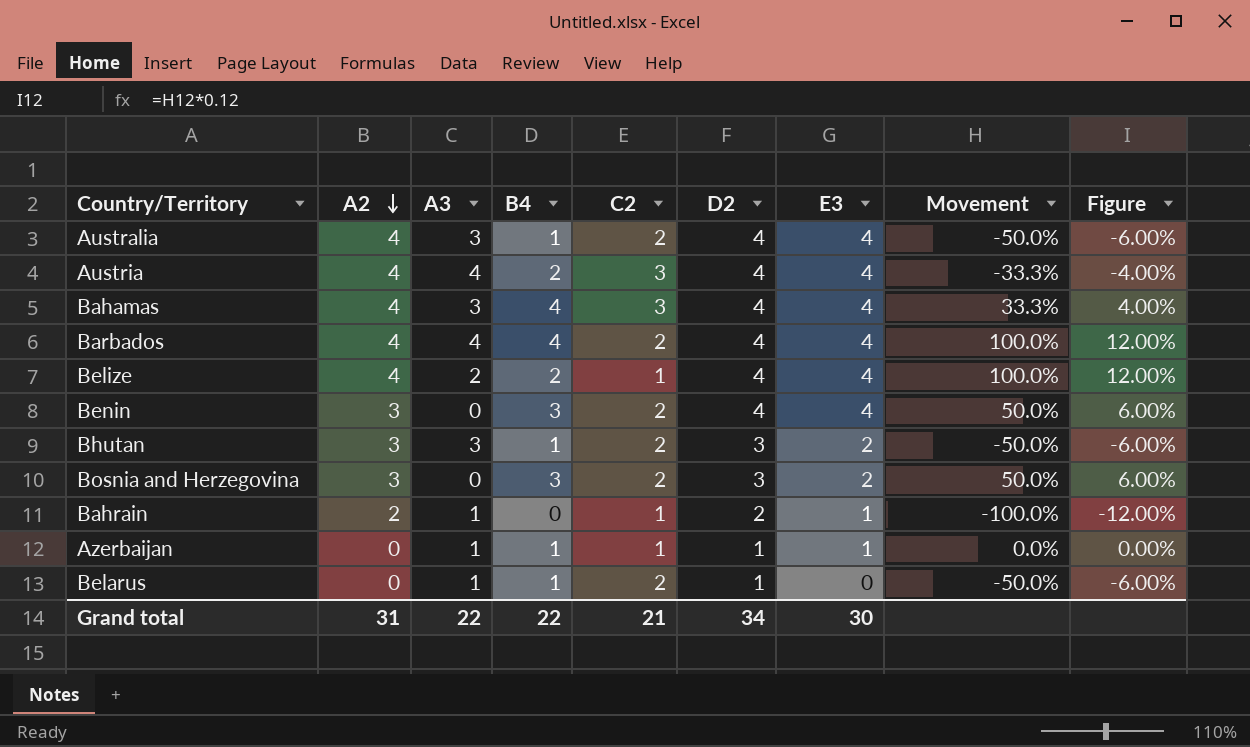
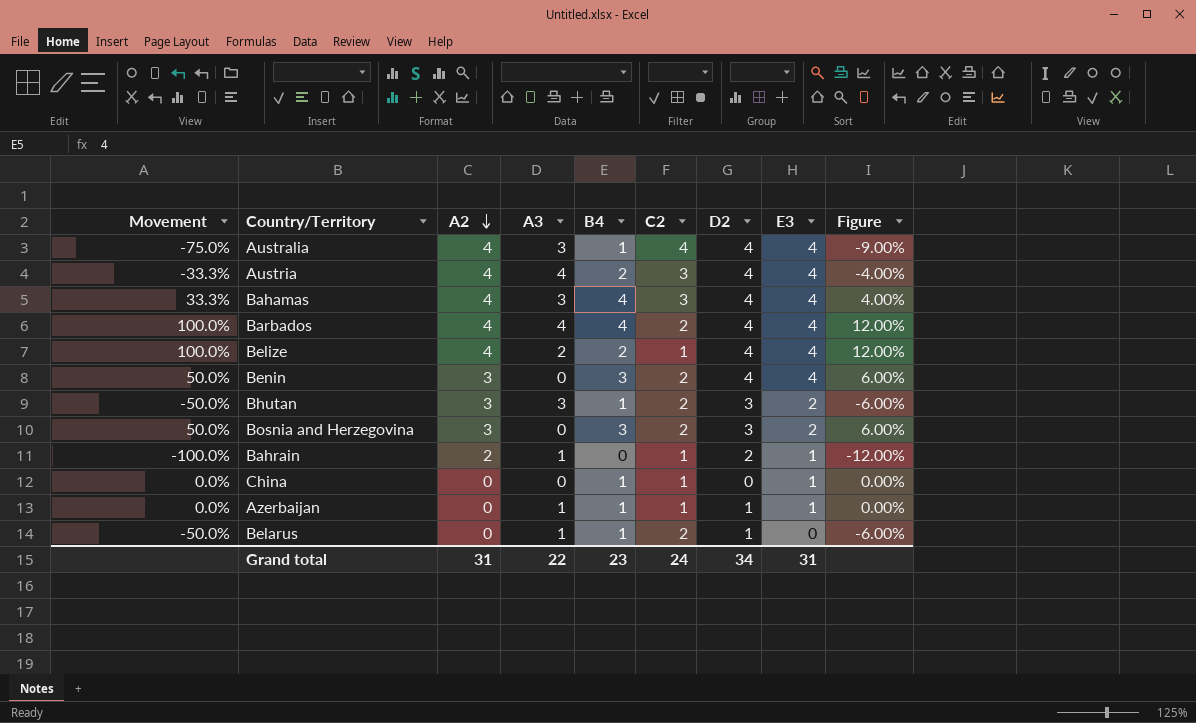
column Movement | position: 8 -> 1
Australia | Movement: -50.0% -> -75.0%
Australia | C2: 2 -> 4
Australia | Figure: -6.00% -> -9.00%
row China: none -> 0.0% | 0 | 0 | 1 | 1 | 0 | 1 | 0.00%
Grand total | B4: 22 -> 23
Grand total | C2: 21 -> 24
Grand total | E3: 30 -> 31

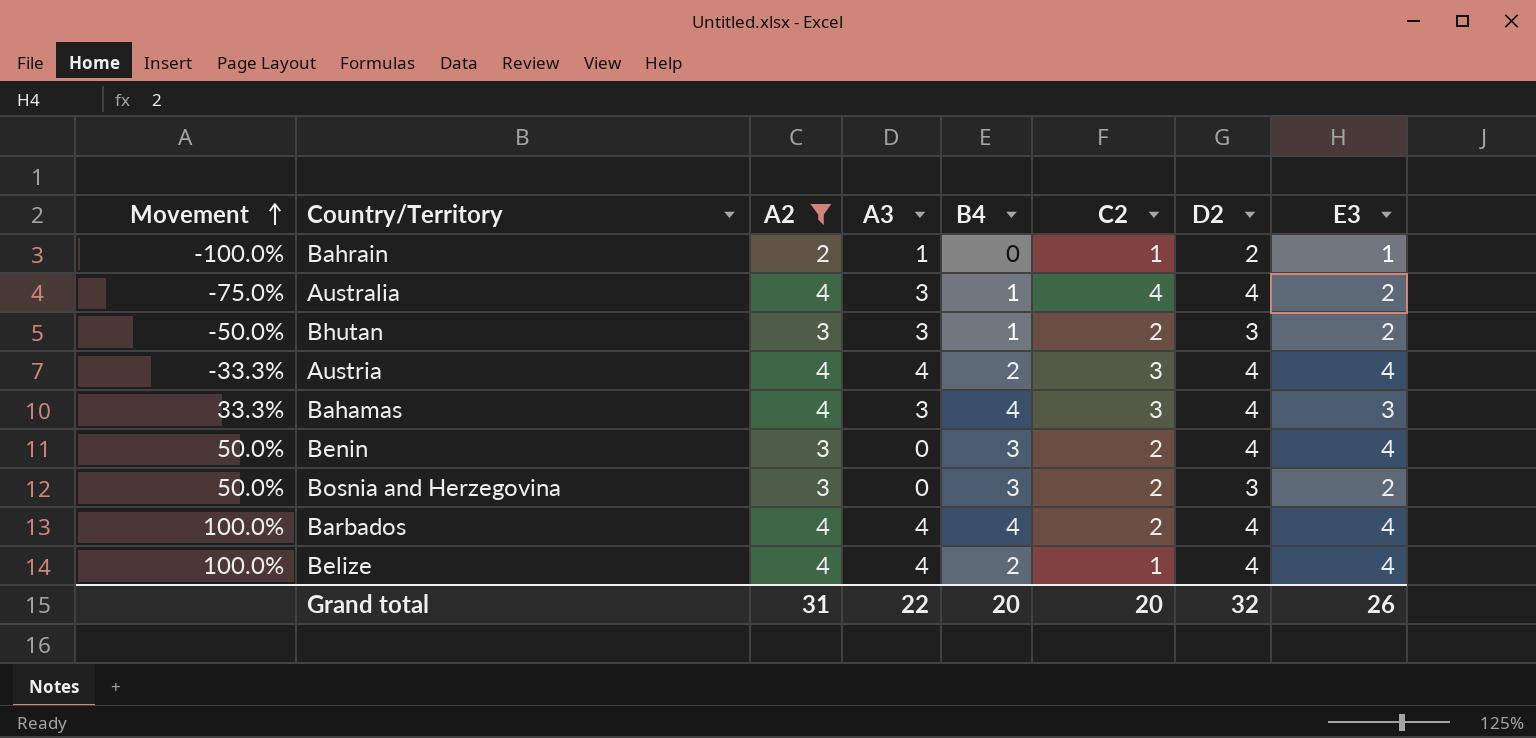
filter: none -> A2 != 0
row order: A2 descending -> Movement ascending
column Figure | formula: [Movement] * 0.12 -> none
Australia | E3: 4 -> 2
Bahamas | E3: 4 -> 3
Belize | A3: 2 -> 4
Grand total | B4: 23 -> 20
Grand total | C2: 24 -> 20
Grand total | D2: 34 -> 32
Grand total | E3: 31 -> 26

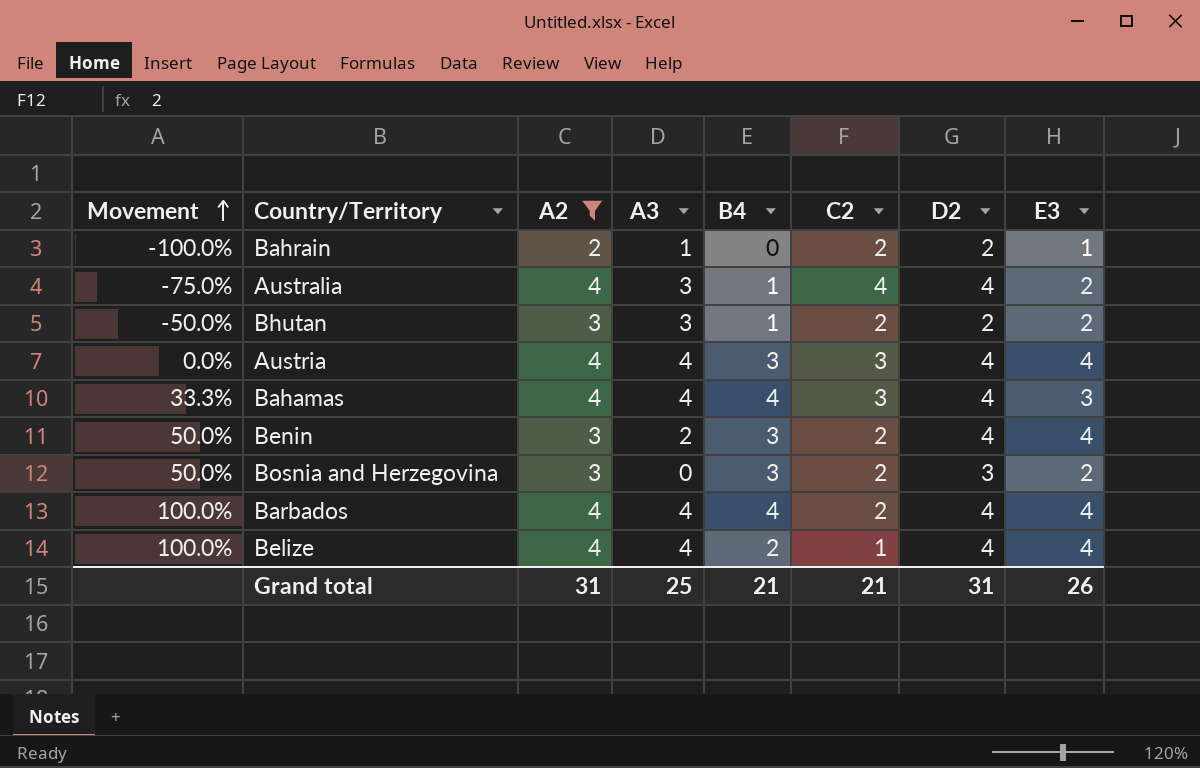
Bahrain | C2: 1 -> 2
Bhutan | D2: 3 -> 2
Austria | Movement: -33.3% -> 0.0%
Austria | B4: 2 -> 3
Bahamas | A3: 3 -> 4
Benin | A3: 0 -> 2
Grand total | A3: 22 -> 25
Grand total | B4: 20 -> 21
Grand total | C2: 20 -> 21
Grand total | D2: 32 -> 31

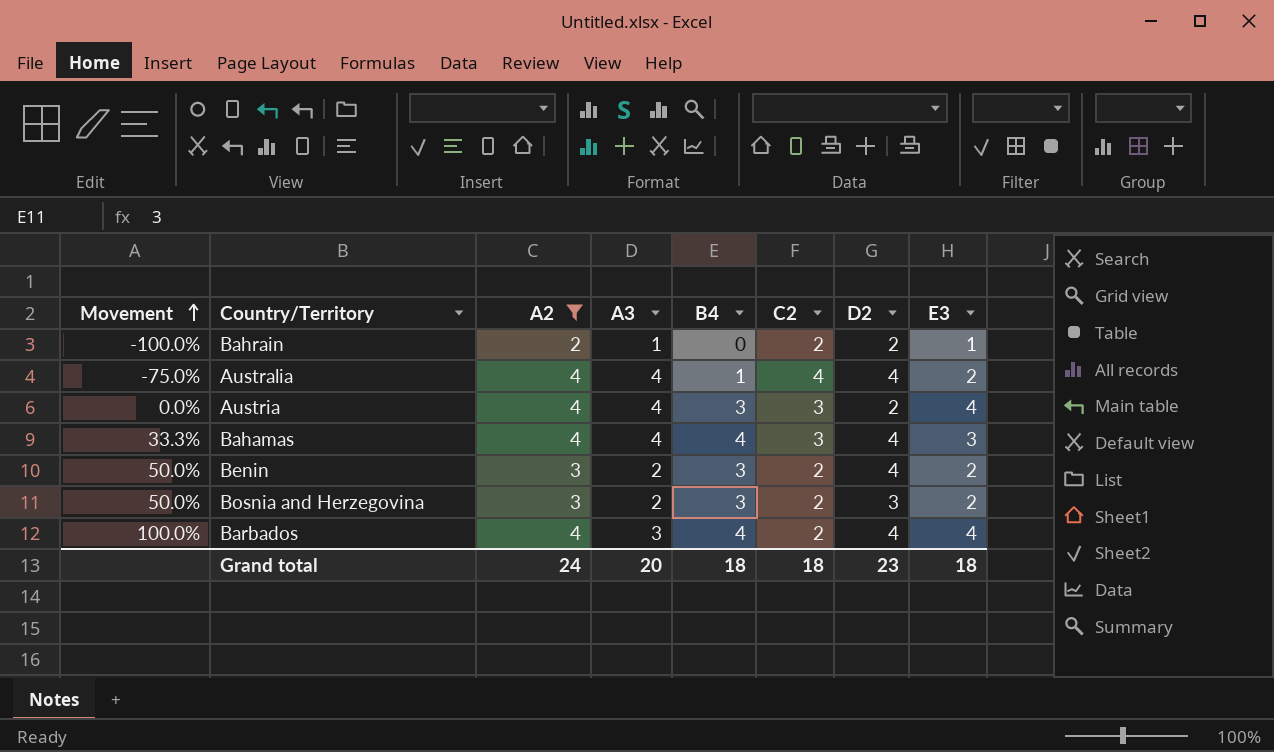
row Bhutan: -50.0% | 3 | 3 | 1 | 2 | 2 | 2 -> none
row Belize: 100.0% | 4 | 4 | 2 | 1 | 4 | 4 -> none
Australia | A3: 3 -> 4
Austria | D2: 4 -> 2
Benin | E3: 4 -> 2
Bosnia and Herzegovina | A3: 0 -> 2
Barbados | A3: 4 -> 3
Grand total | A2: 31 -> 24
Grand total | A3: 25 -> 20
Grand total | B4: 21 -> 18
Grand total | C2: 21 -> 18
Grand total | D2: 31 -> 23
Grand total | E3: 26 -> 18

